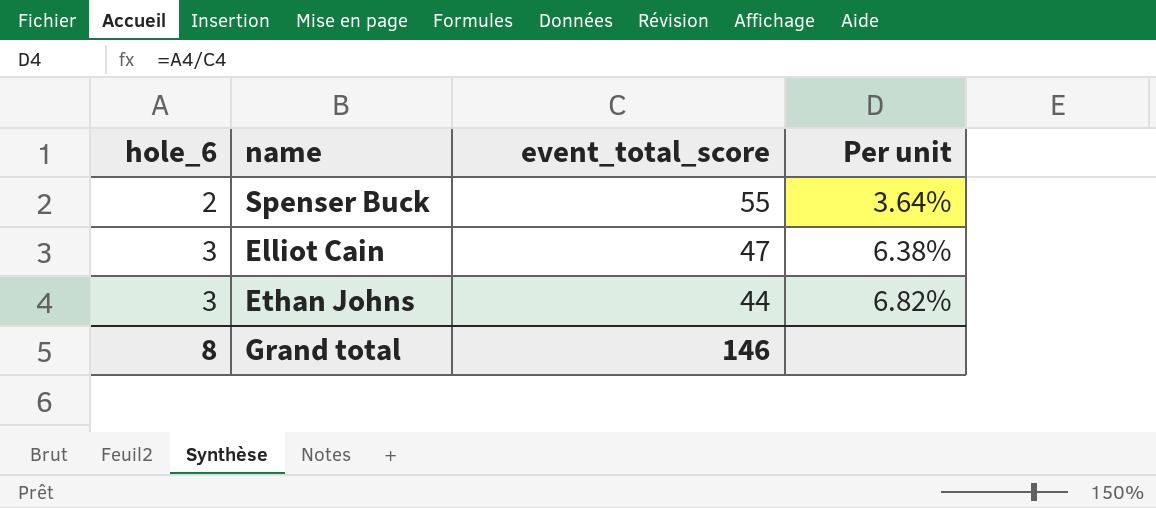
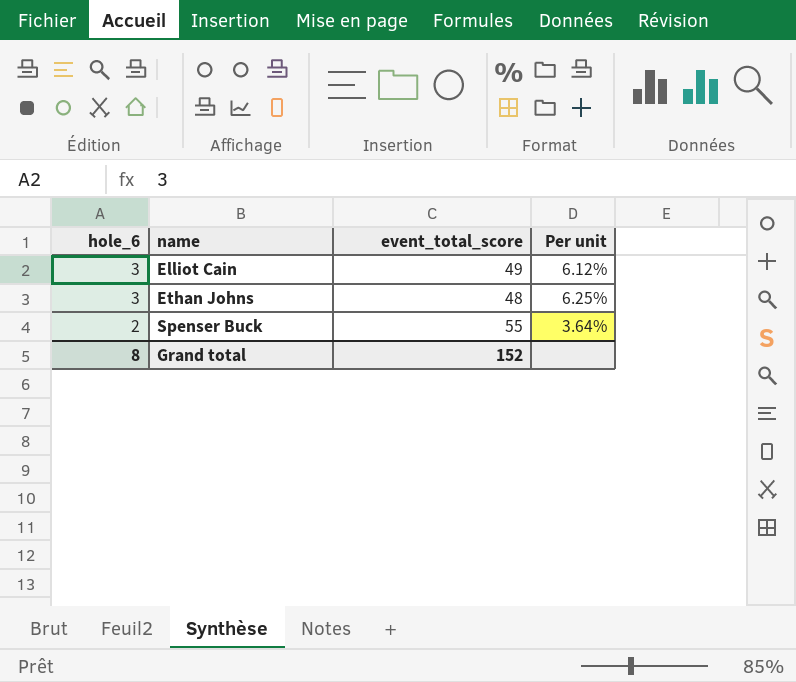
row order: hole_6 ascending -> hole_6 descending
Elliot Cain | event_total_score: 47 -> 49
Elliot Cain | Per unit: 6.38% -> 6.12%
Ethan Johns | event_total_score: 44 -> 48
Ethan Johns | Per unit: 6.82% -> 6.25%
Grand total | event_total_score: 146 -> 152

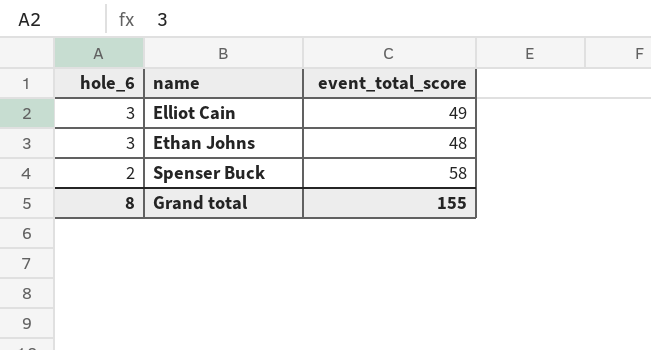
column Per unit | formula: [hole_6] / [event_total_score] -> none
Spenser Buck | event_total_score: 55 -> 58
Grand total | event_total_score: 152 -> 155

